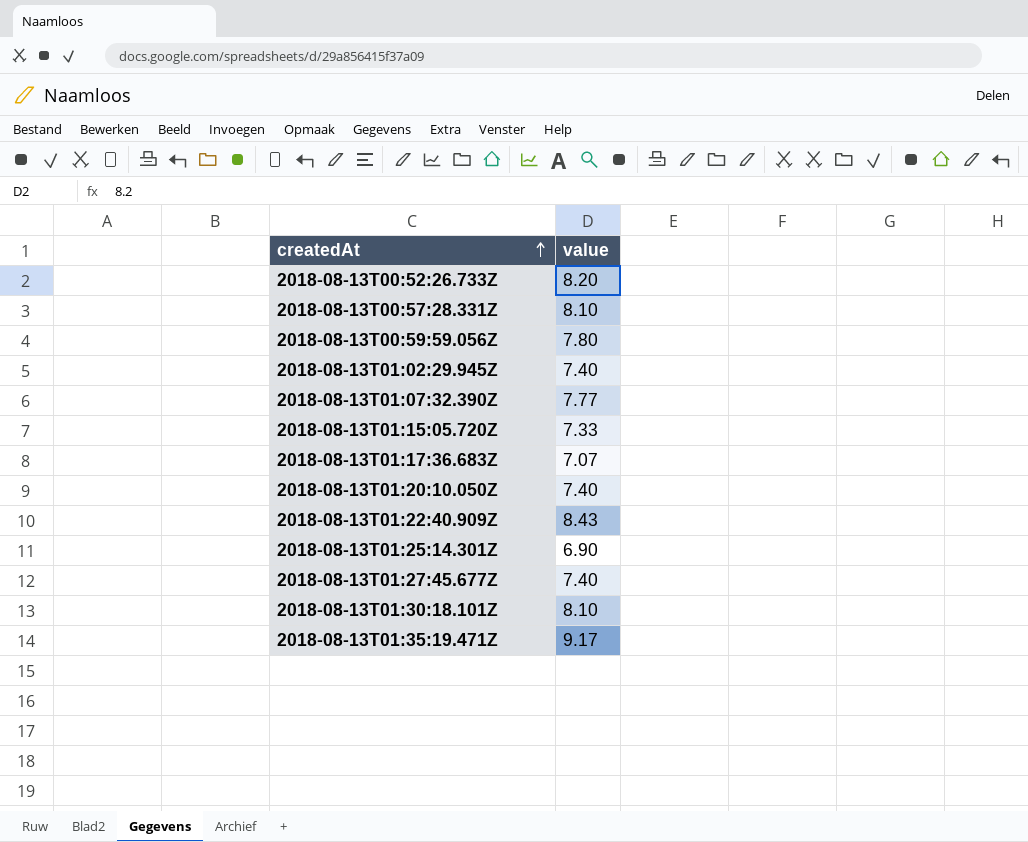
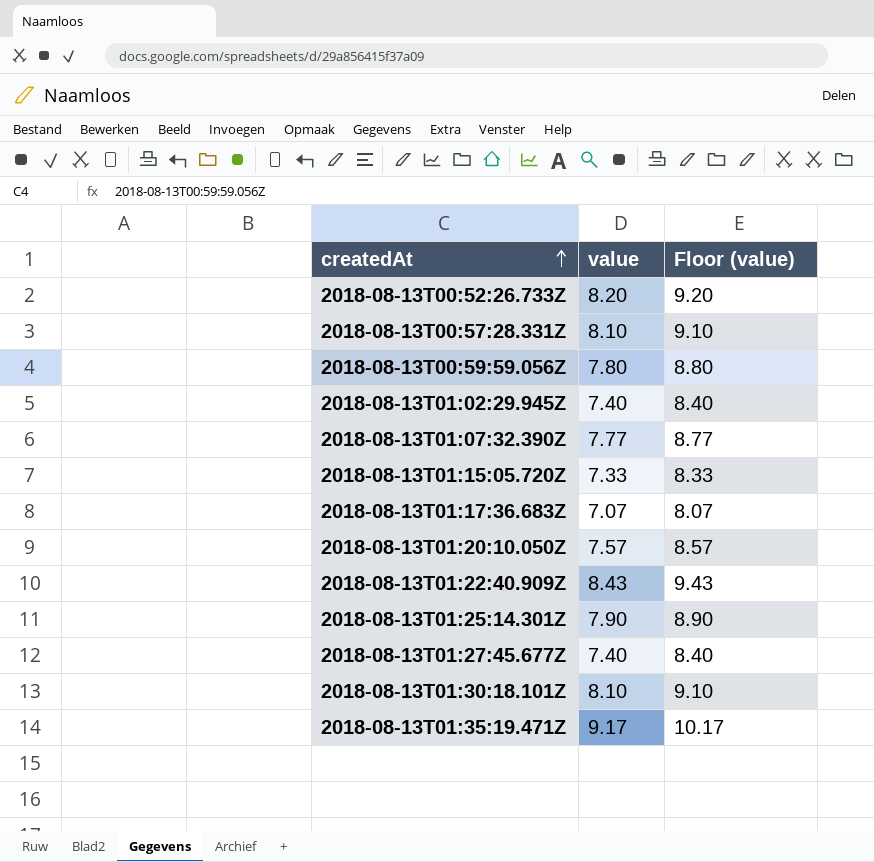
column Floor (value) | formula: none -> [value] + 1
2018-08-13T01:20:10.050Z | value: 7.40 -> 7.57
2018-08-13T01:25:14.301Z | value: 6.90 -> 7.90

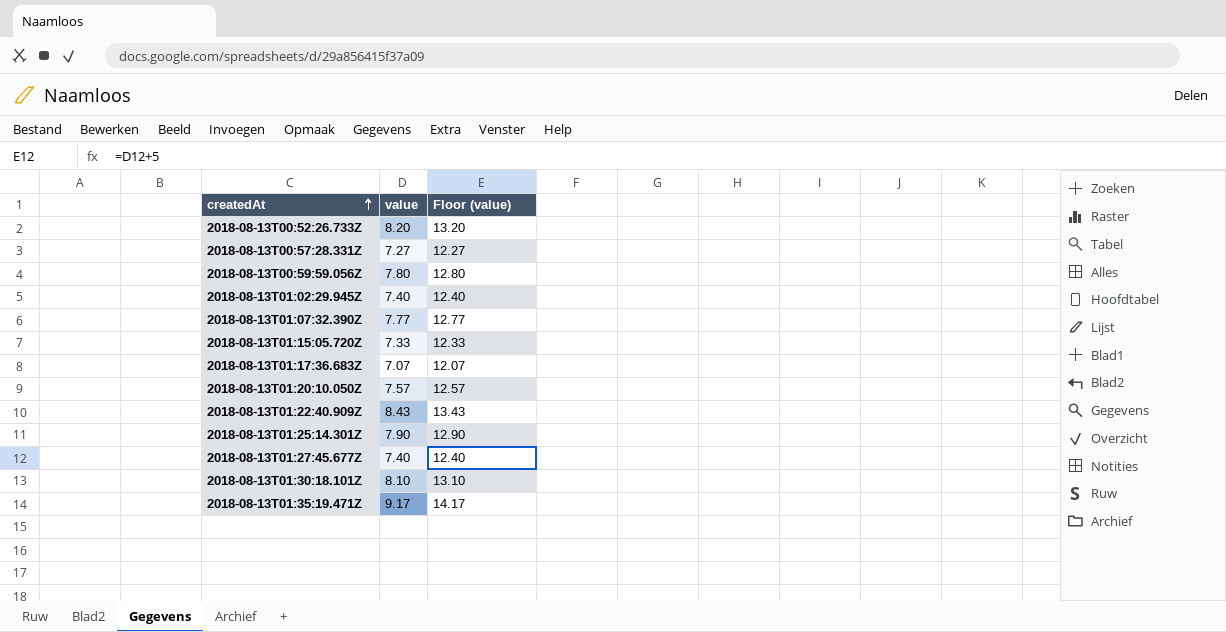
column Floor (value) | formula: [value] + 1 -> [value] + 5
2018-08-13T00:57:28.331Z | value: 8.10 -> 7.27

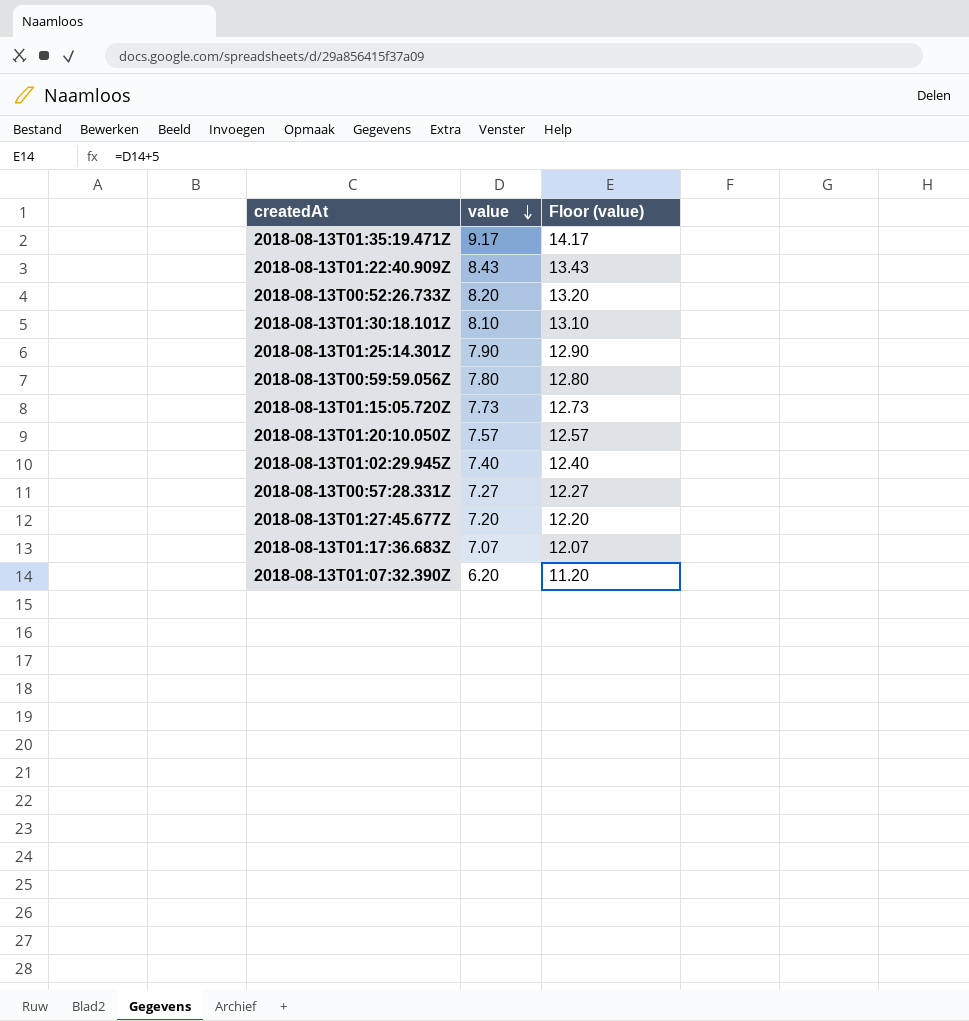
row order: createdAt ascending -> value descending
2018-08-13T01:15:05.720Z | value: 7.33 -> 7.73
2018-08-13T01:15:05.720Z | Floor (value): 12.33 -> 12.73
2018-08-13T01:27:45.677Z | value: 7.40 -> 7.20
2018-08-13T01:27:45.677Z | Floor (value): 12.40 -> 12.20
2018-08-13T01:07:32.390Z | value: 7.77 -> 6.20
2018-08-13T01:07:32.390Z | Floor (value): 12.77 -> 11.20

